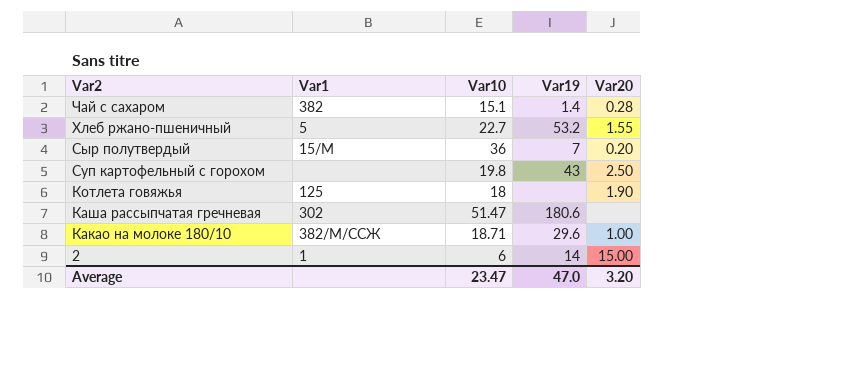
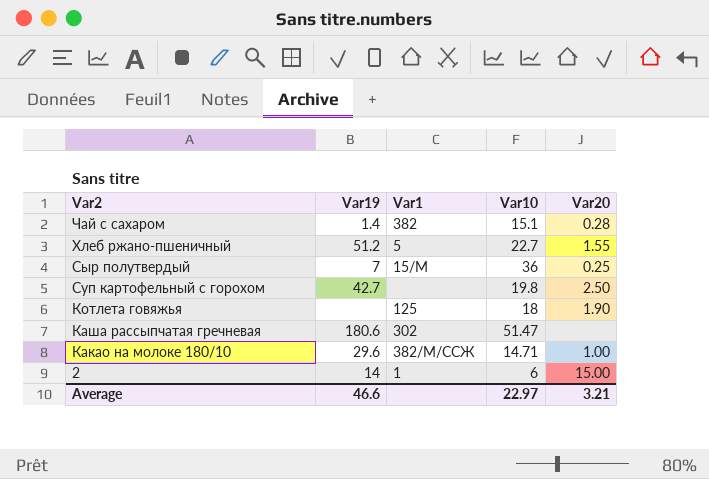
column Var19 | position: 4 -> 2
Хлеб ржано-пшеничный | Var19: 53.2 -> 51.2
Сыр полутвердый | Var20: 0.20 -> 0.25
Суп картофельный с горохом | Var19: 43 -> 42.7
Какао на молоке 180/10 | Var10: 18.71 -> 14.71
Average | Var19: 47.0 -> 46.6
Average | Var10: 23.47 -> 22.97
Average | Var20: 3.20 -> 3.21

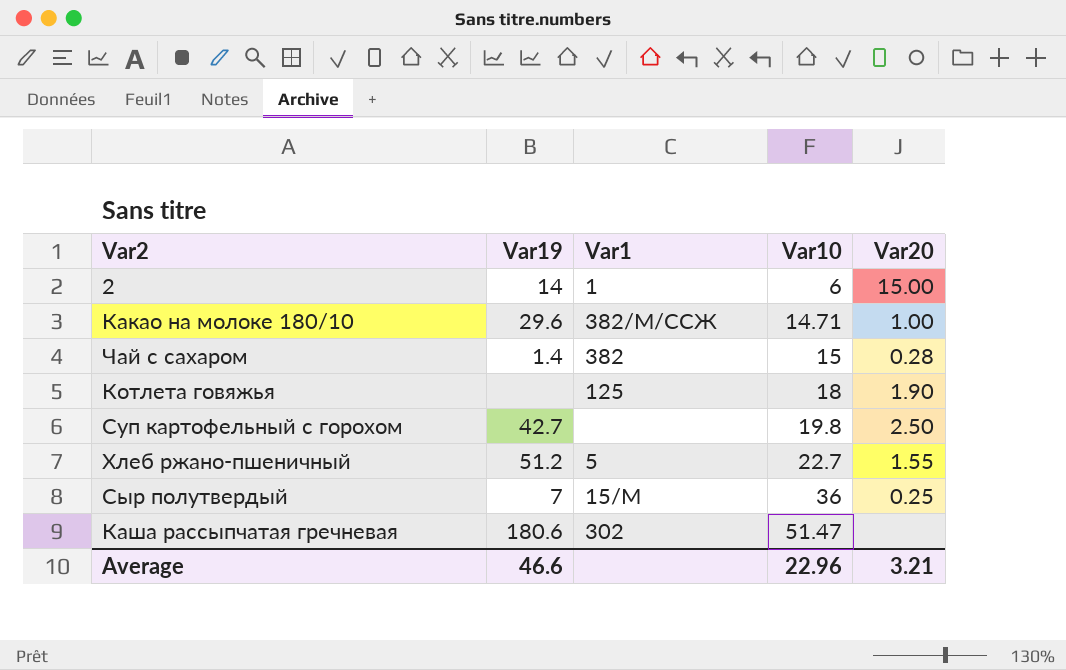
row order: Var2 descending -> Var10 ascending
Чай с сахаром | Var10: 15.1 -> 15
Average | Var10: 22.97 -> 22.96

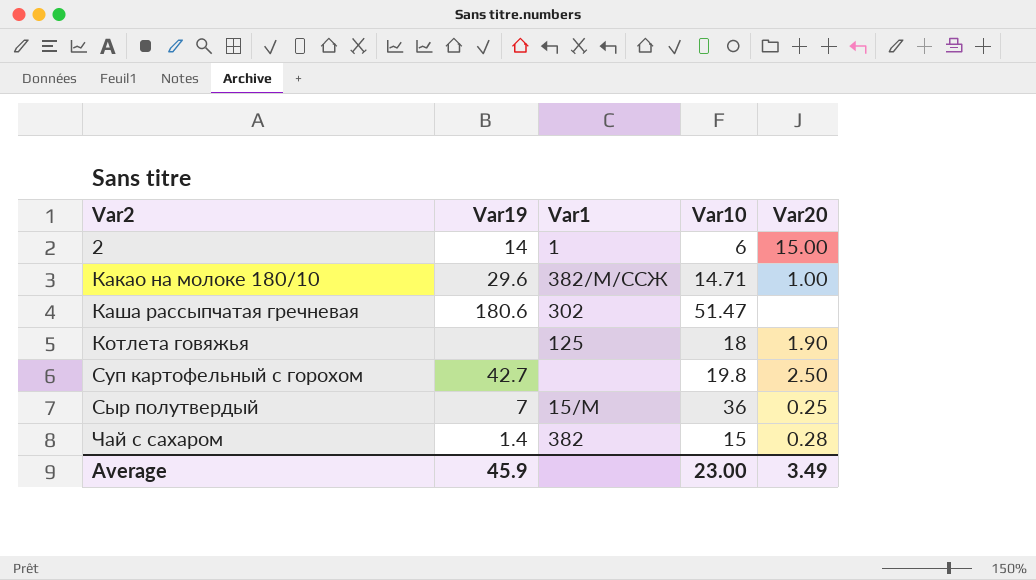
row order: Var10 ascending -> Var2 ascending
row Хлеб ржано-пшеничный: 51.2 | 5 | 22.7 | 1.55 -> none
Average | Var19: 46.6 -> 45.9
Average | Var10: 22.96 -> 23.00
Average | Var20: 3.21 -> 3.49

